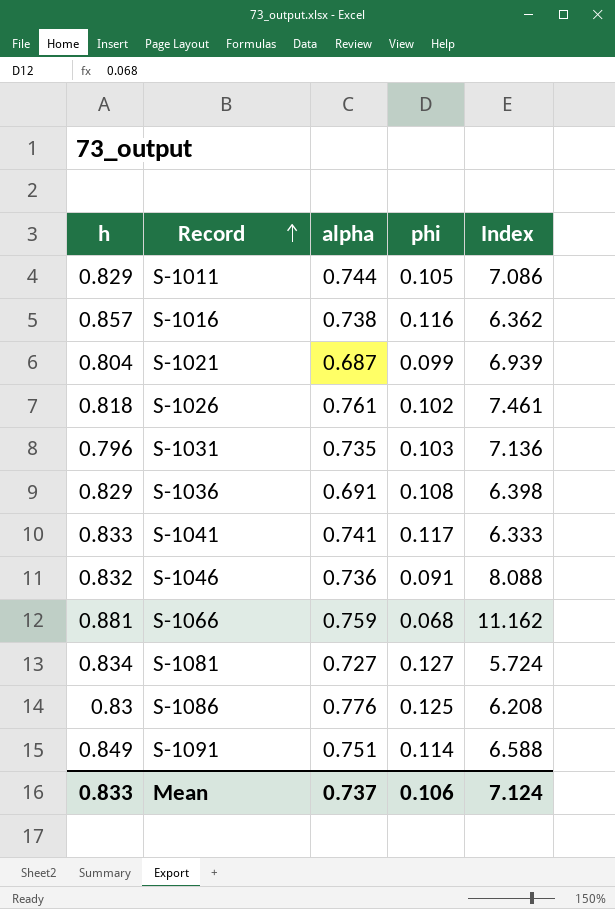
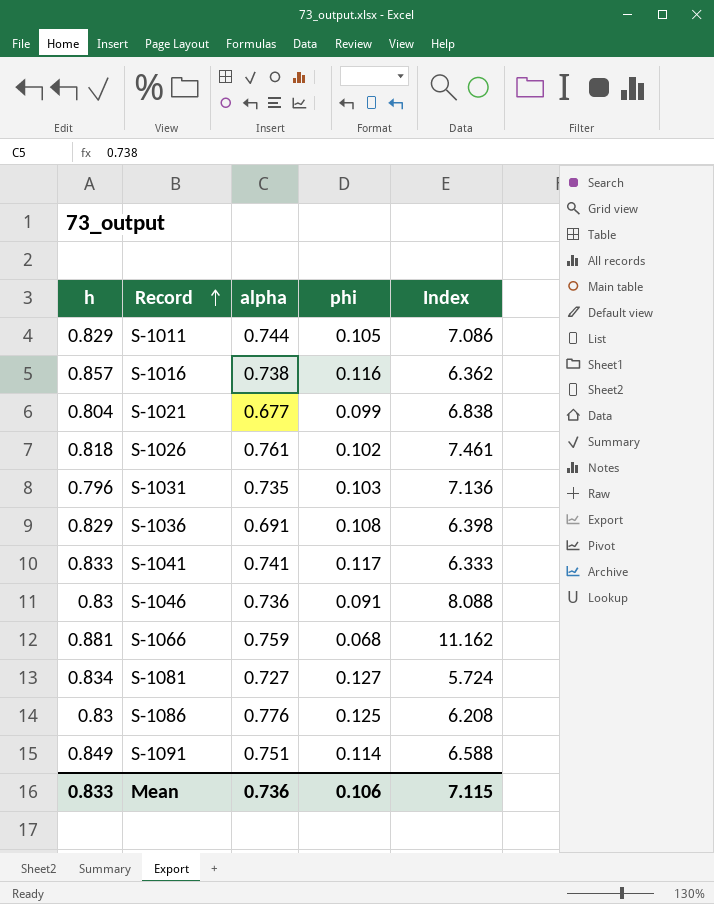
S-1021 | alpha: 0.687 -> 0.677
S-1021 | Index: 6.939 -> 6.838
S-1046 | h: 0.832 -> 0.83
Mean | alpha: 0.737 -> 0.736
Mean | Index: 7.124 -> 7.115

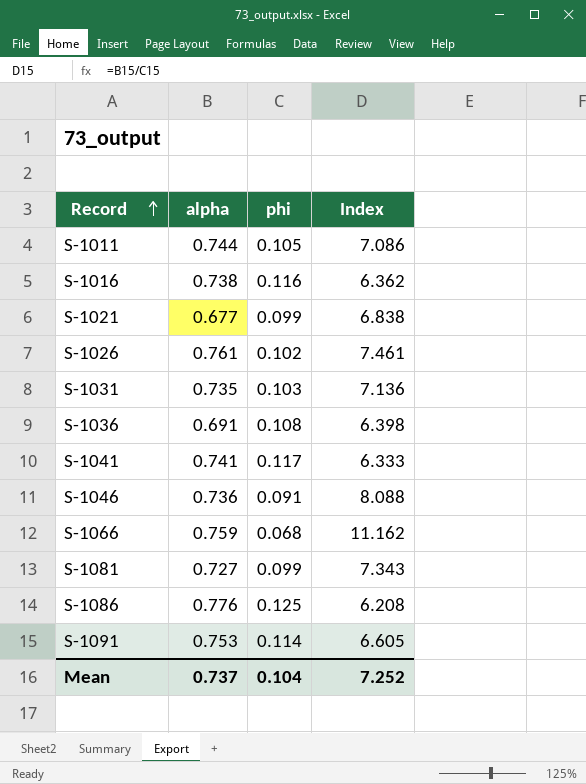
column h | position: 1 -> none
S-1081 | phi: 0.127 -> 0.099
S-1081 | Index: 5.724 -> 7.343
S-1091 | alpha: 0.751 -> 0.753
S-1091 | Index: 6.588 -> 6.605
Mean | alpha: 0.736 -> 0.737
Mean | phi: 0.106 -> 0.104
Mean | Index: 7.115 -> 7.252

